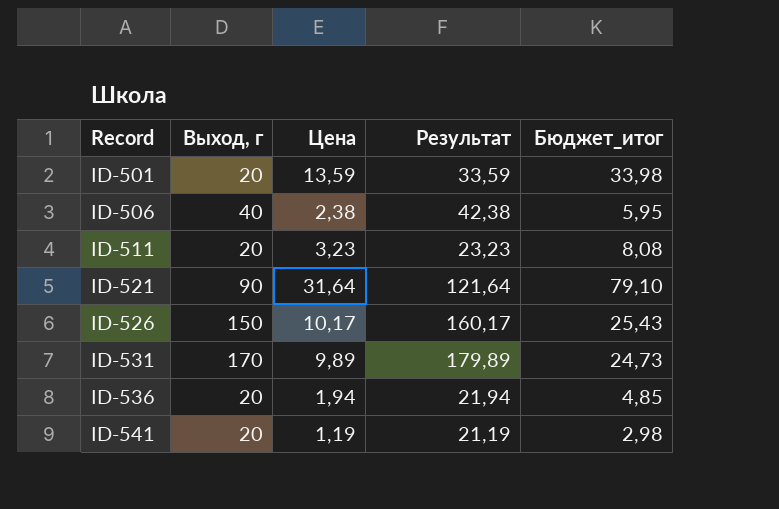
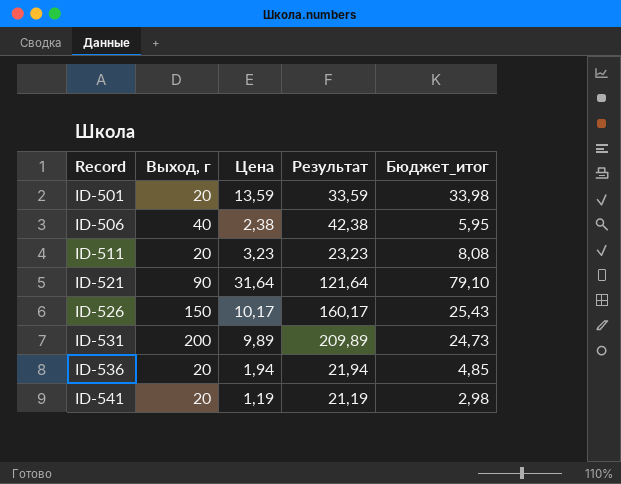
ID-531 | Выход, г: 170 -> 200
ID-531 | Результат: 179,89 -> 209,89

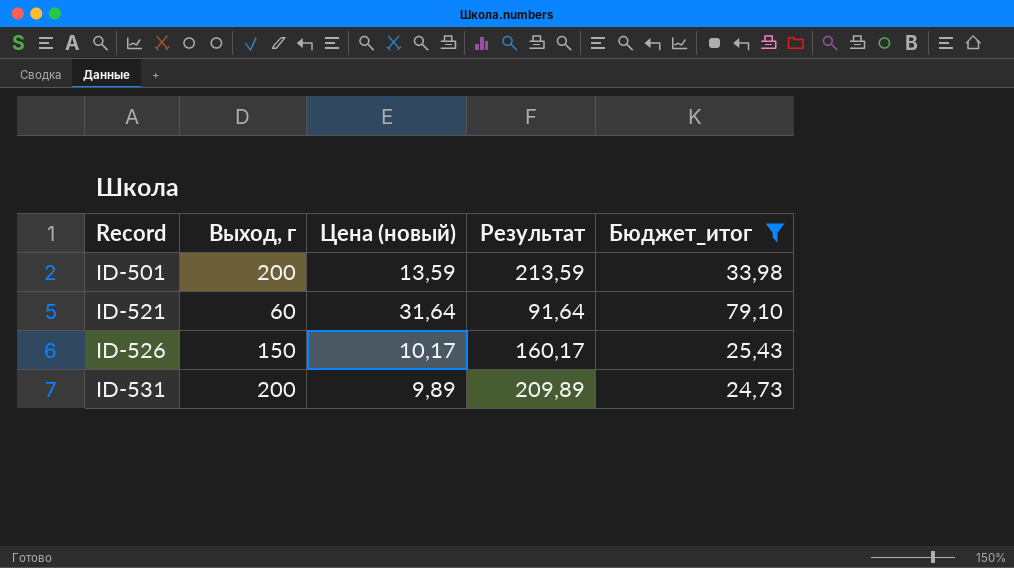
filter: none -> Бюджет_итог >= 24,73
column name: Цена -> Цена (новый)
ID-501 | Выход, г: 20 -> 200
ID-501 | Результат: 33,59 -> 213,59
ID-521 | Выход, г: 90 -> 60
ID-521 | Результат: 121,64 -> 91,64

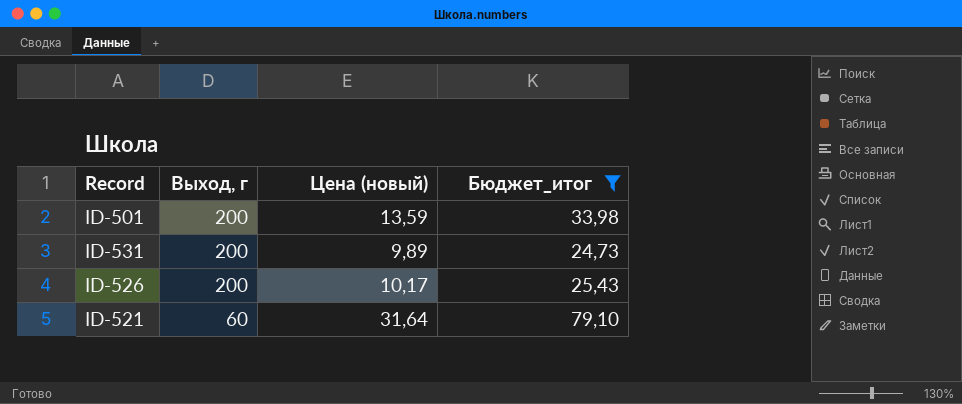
row order: Record ascending -> Выход, г descending
column Результат | formula: [Выход, г] + [Цена (новый)] -> none
ID-526 | Выход, г: 150 -> 200

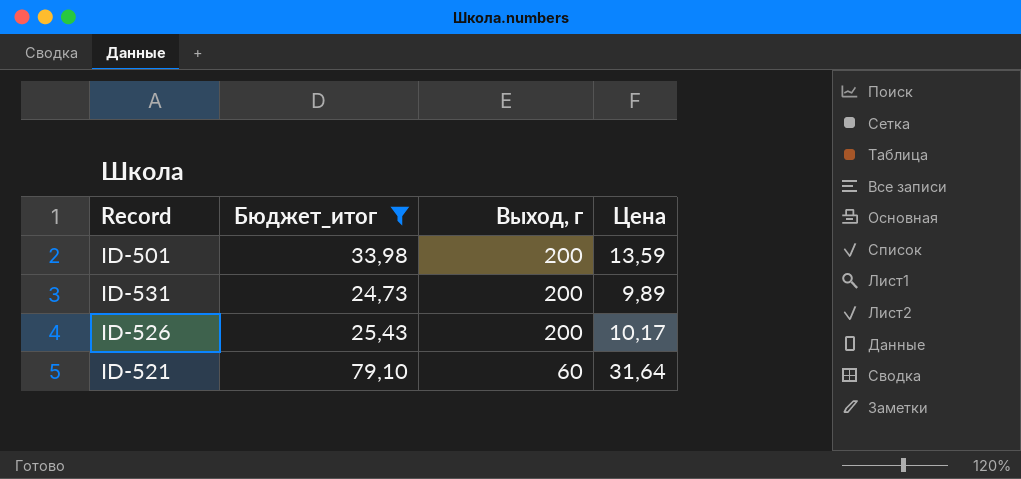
column Бюджет_итог | position: 4 -> 2
column name: Цена (новый) -> Цена

